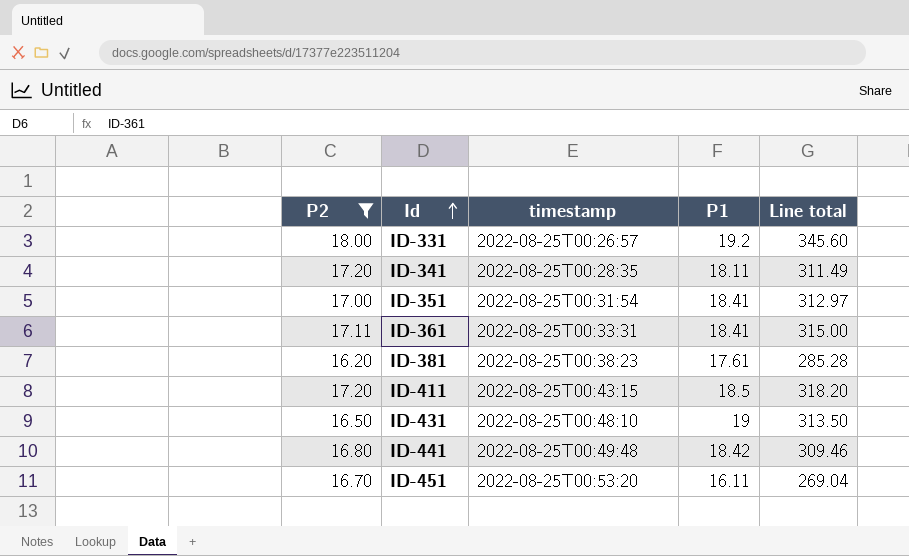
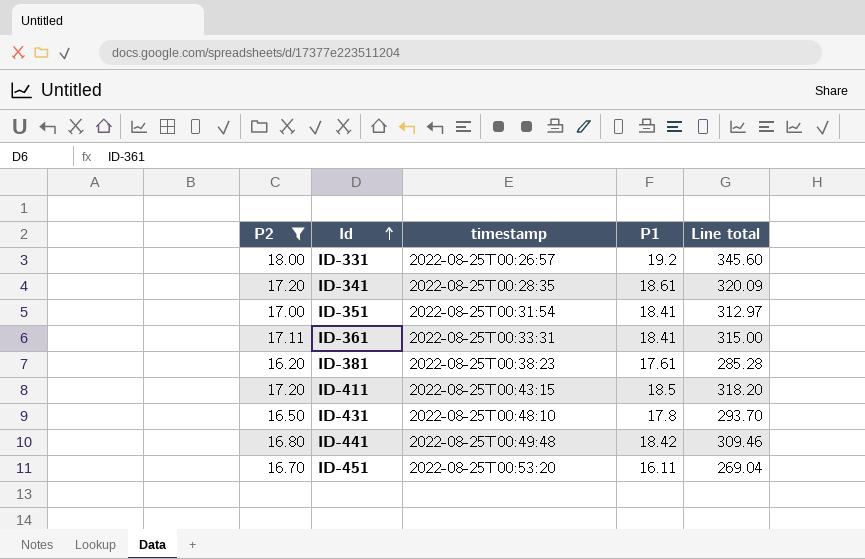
ID-341 | P1: 18.11 -> 18.61
ID-341 | Line total: 311.49 -> 320.09
ID-431 | P1: 19 -> 17.8
ID-431 | Line total: 313.50 -> 293.70

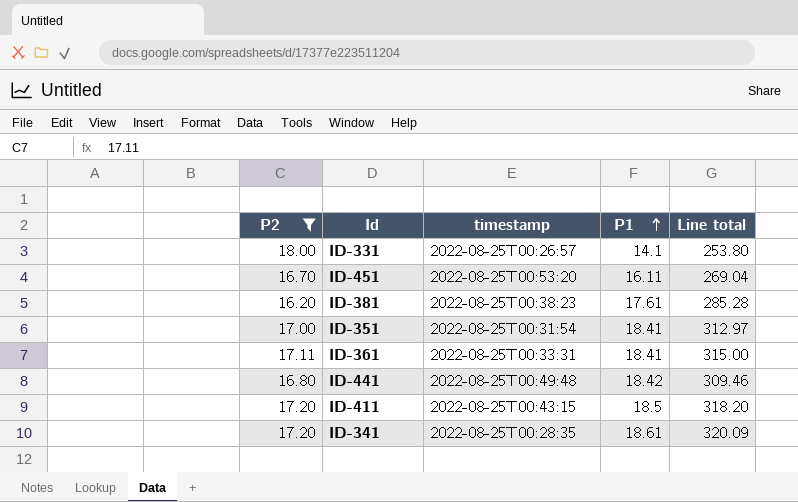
row order: Id ascending -> P1 ascending
row ID-431: 16.50 | 2022-08-25T00:48:10 | 17.8 | 293.70 -> none
ID-331 | P1: 19.2 -> 14.1
ID-331 | Line total: 345.60 -> 253.80

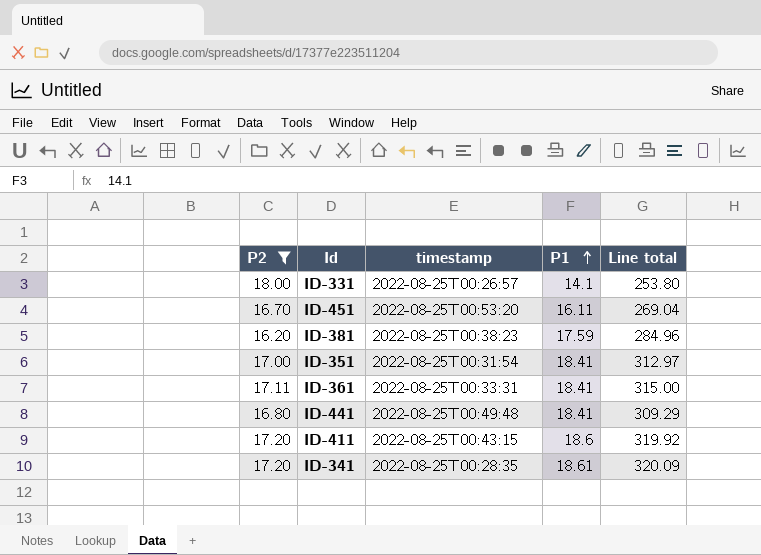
ID-381 | P1: 17.61 -> 17.59
ID-381 | Line total: 285.28 -> 284.96
ID-441 | P1: 18.42 -> 18.41
ID-441 | Line total: 309.46 -> 309.29
ID-411 | P1: 18.5 -> 18.6
ID-411 | Line total: 318.20 -> 319.92

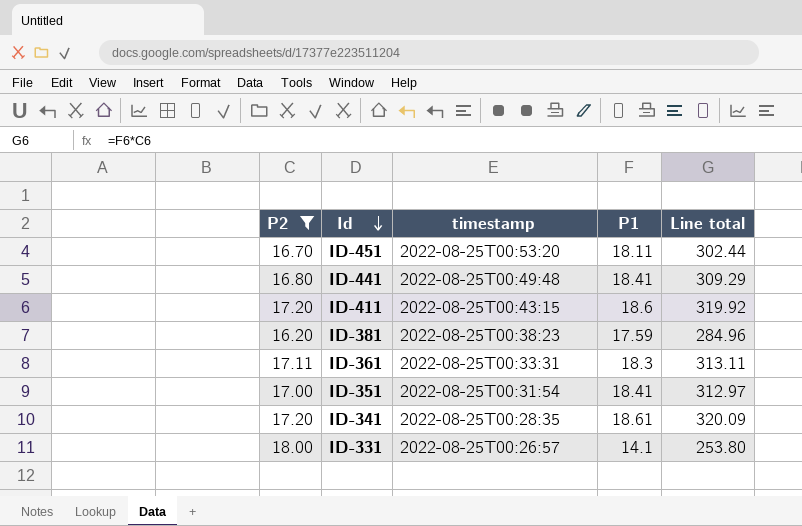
row order: P1 ascending -> Id descending
ID-451 | P1: 16.11 -> 18.11
ID-451 | Line total: 269.04 -> 302.44
ID-361 | P1: 18.41 -> 18.3
ID-361 | Line total: 315.00 -> 313.11

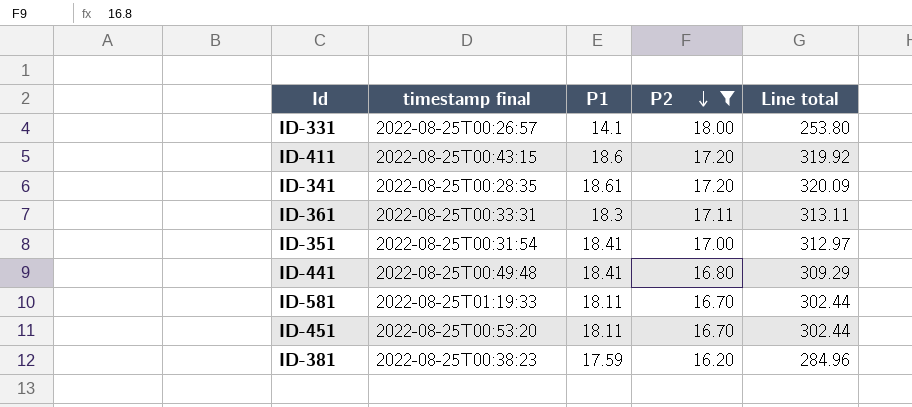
row order: Id descending -> P2 descending
column name: timestamp -> timestamp final
column P2 | position: 1 -> 4
row ID-581: none -> 2022-08-25T01:19:33 | 18.11 | 16.70 | 302.44

